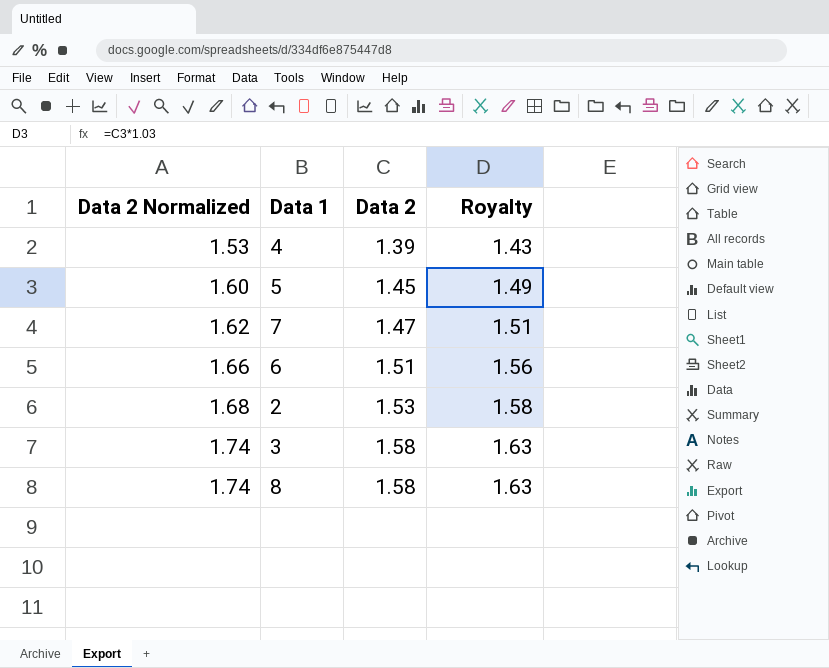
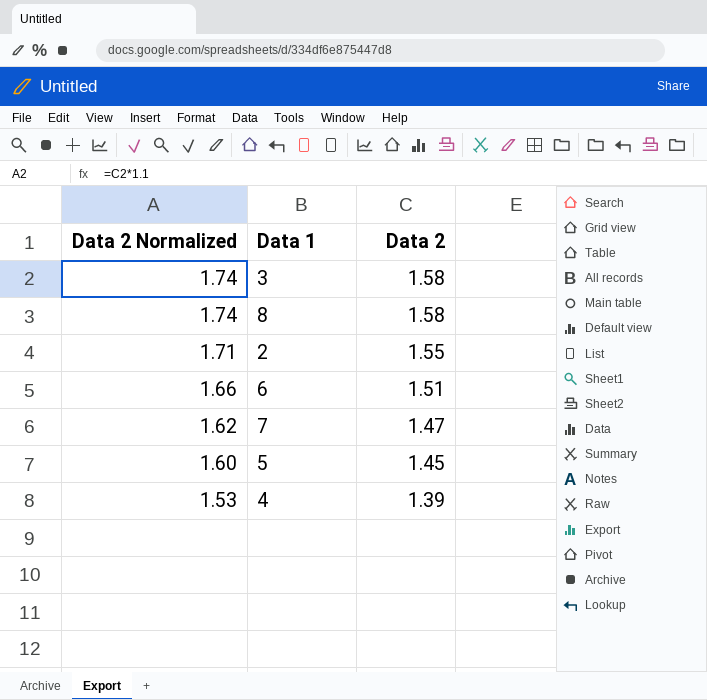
row order: Data 2 Normalized ascending -> Data 2 Normalized descending
column Royalty | formula: [Data 2] * 1.03 -> none
2 | Data 2 Normalized: 1.68 -> 1.71
2 | Data 2: 1.53 -> 1.55

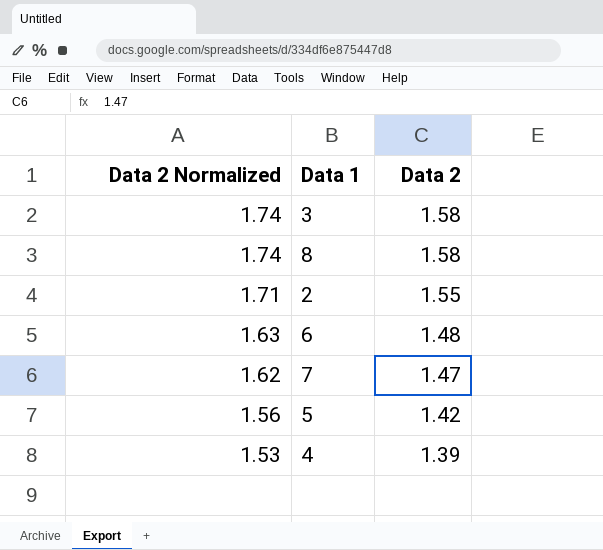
6 | Data 2 Normalized: 1.66 -> 1.63
6 | Data 2: 1.51 -> 1.48
5 | Data 2 Normalized: 1.60 -> 1.56
5 | Data 2: 1.45 -> 1.42

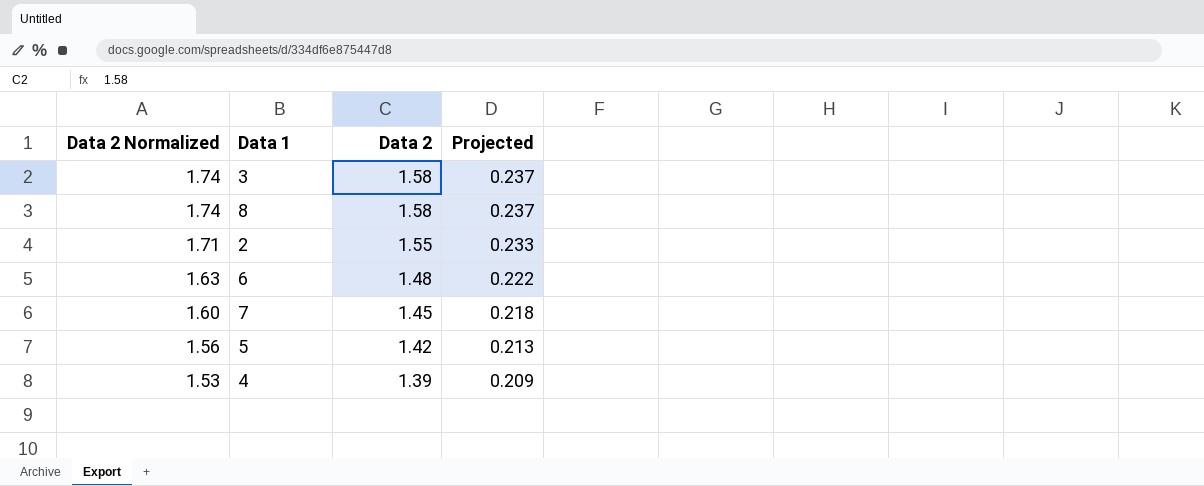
column Projected | formula: none -> [Data 2] * 0.15
7 | Data 2 Normalized: 1.62 -> 1.60
7 | Data 2: 1.47 -> 1.45

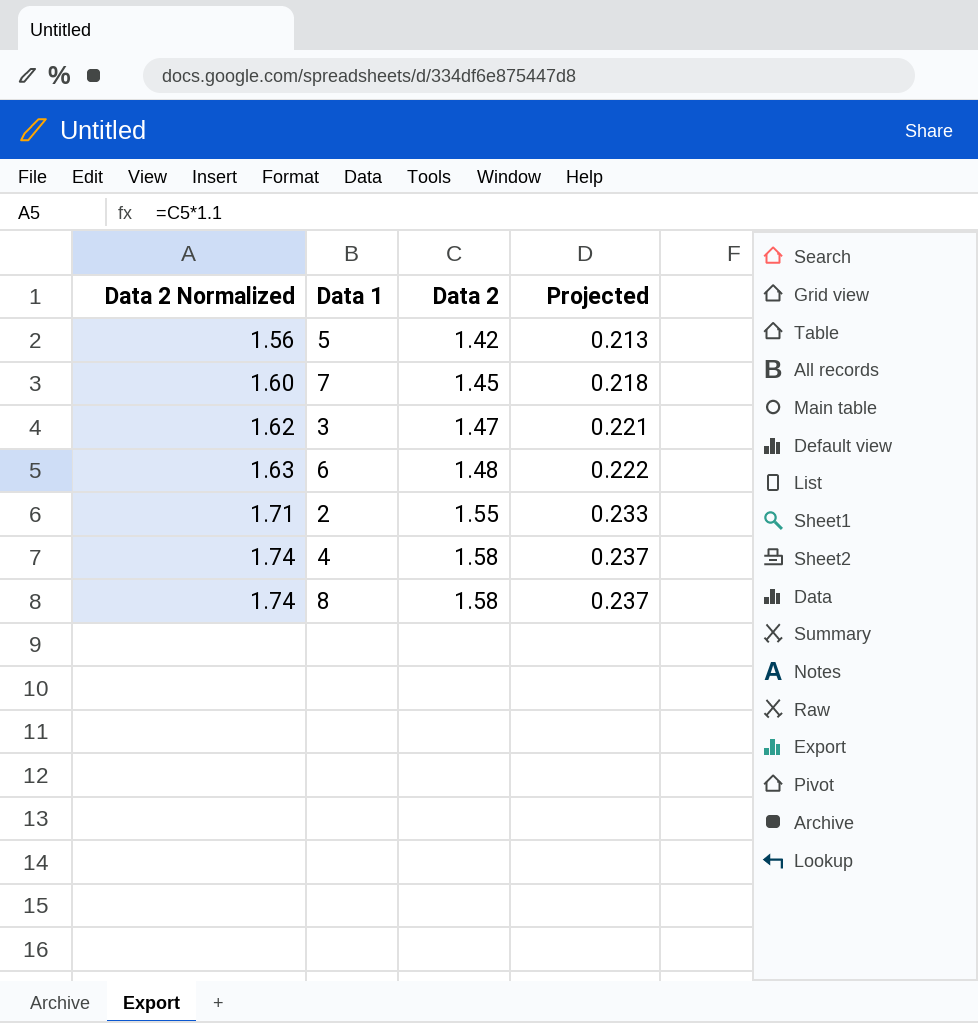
row order: Data 2 Normalized descending -> Data 2 Normalized ascending
3 | Data 2 Normalized: 1.74 -> 1.62
3 | Data 2: 1.58 -> 1.47
3 | Projected: 0.237 -> 0.221
4 | Data 2 Normalized: 1.53 -> 1.74
4 | Data 2: 1.39 -> 1.58
4 | Projected: 0.209 -> 0.237

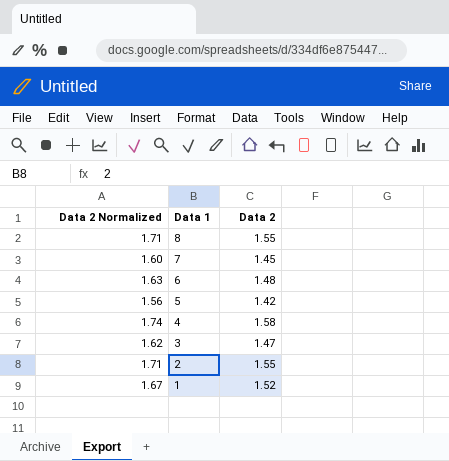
row order: Data 2 Normalized ascending -> Data 1 descending
column Projected | formula: [Data 2] * 0.15 -> none
8 | Data 2 Normalized: 1.74 -> 1.71
8 | Data 2: 1.58 -> 1.55
row 1: none -> 1.67 | 1.52

